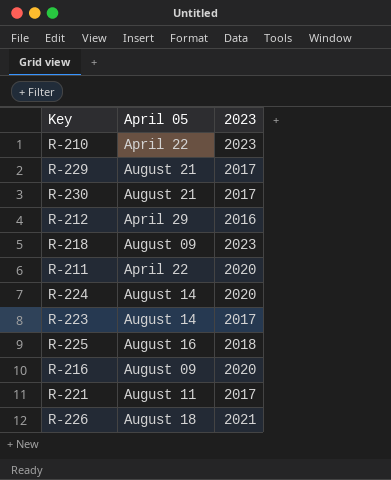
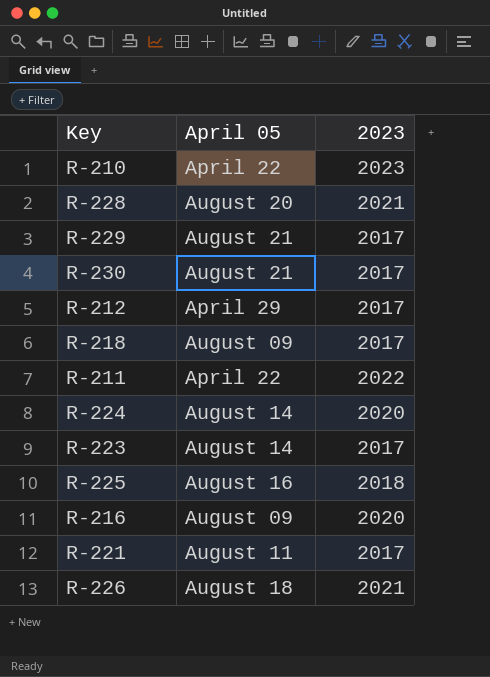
row R-228: none -> August 20 | 2021
R-212 | 2023: 2016 -> 2017
R-218 | 2023: 2023 -> 2017
R-211 | 2023: 2020 -> 2022

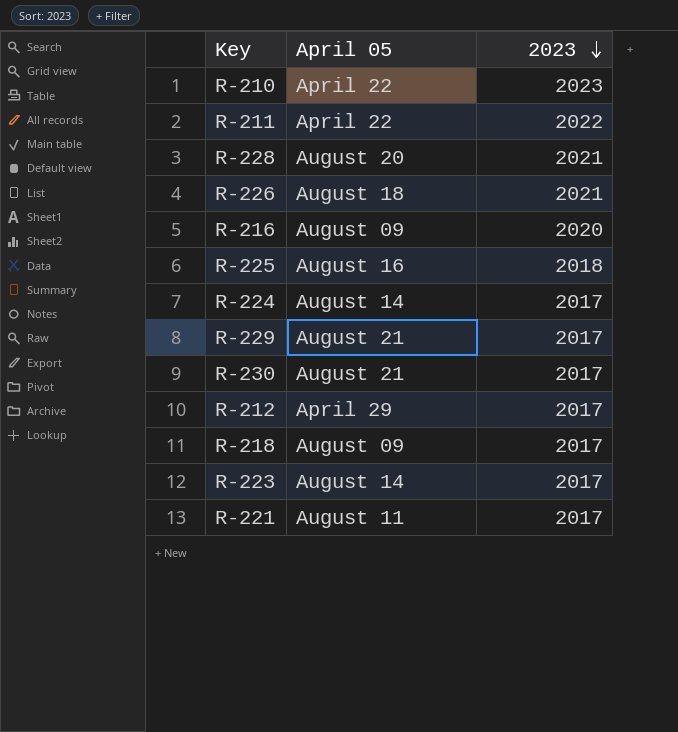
row order: none -> 2023 descending
R-224 | 2023: 2020 -> 2017

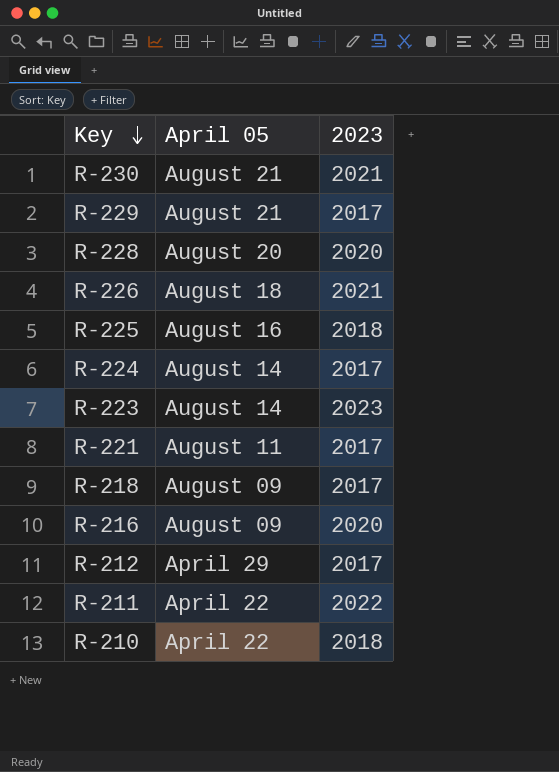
row order: 2023 descending -> Key descending
R-230 | 2023: 2017 -> 2021
R-228 | 2023: 2021 -> 2020
R-223 | 2023: 2017 -> 2023
R-210 | 2023: 2023 -> 2018

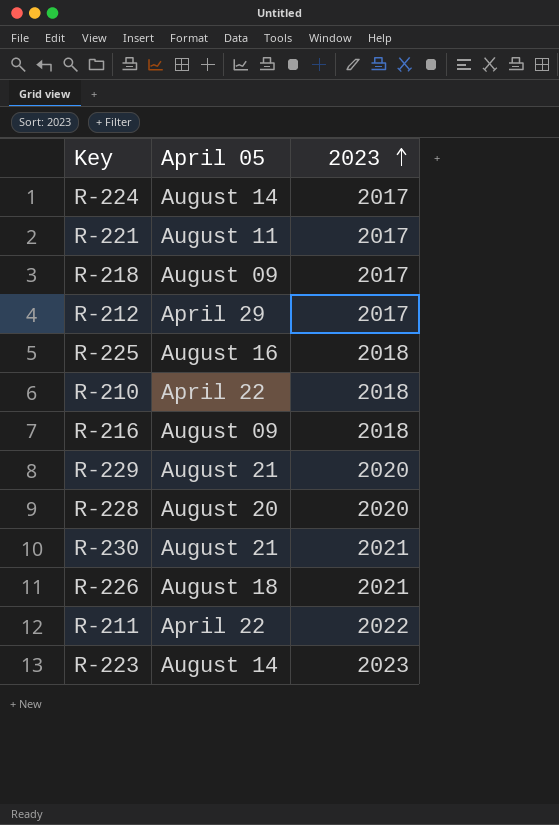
row order: Key descending -> 2023 ascending
R-216 | 2023: 2020 -> 2018
R-229 | 2023: 2017 -> 2020

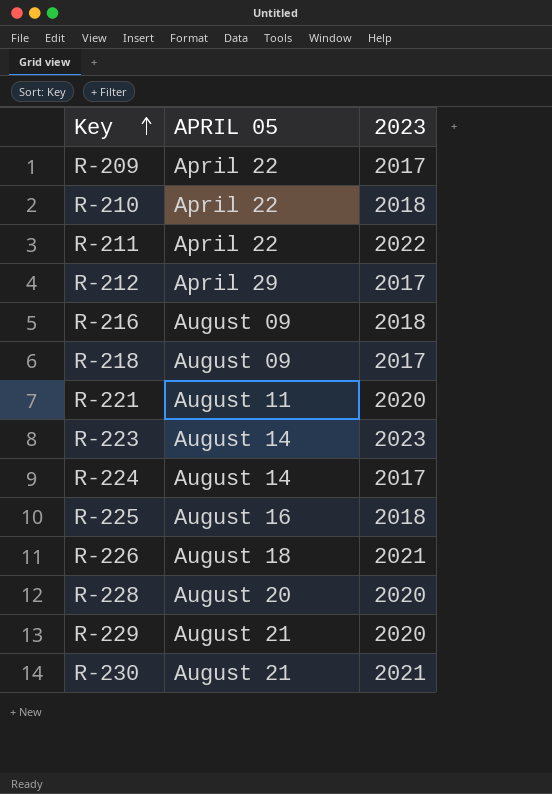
row order: 2023 ascending -> Key ascending
column name: April 05 -> APRIL 05
row R-209: none -> April 22 | 2017
R-221 | 2023: 2017 -> 2020

